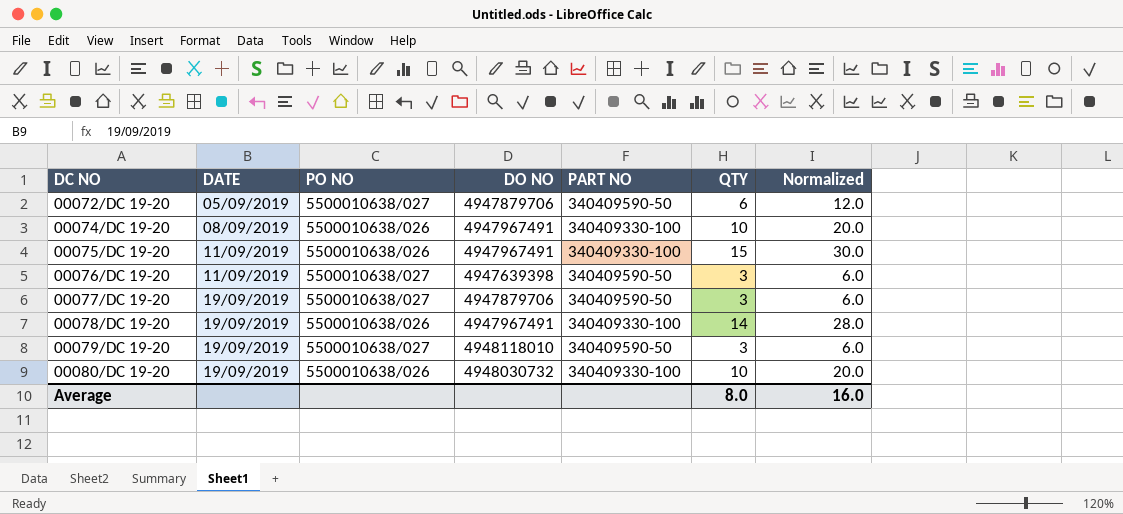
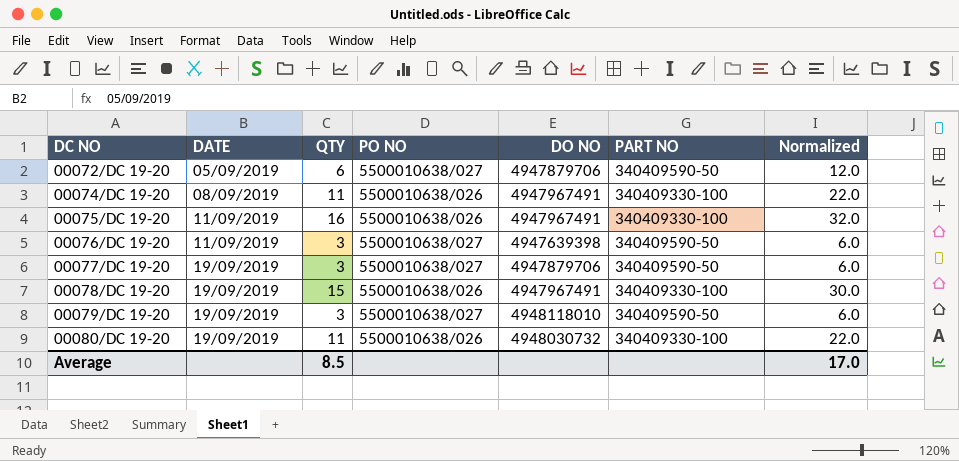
column QTY | position: 6 -> 3
00074/DC 19-20 | QTY: 10 -> 11
00074/DC 19-20 | Normalized: 20.0 -> 22.0
00075/DC 19-20 | QTY: 15 -> 16
00075/DC 19-20 | Normalized: 30.0 -> 32.0
00078/DC 19-20 | QTY: 14 -> 15
00078/DC 19-20 | Normalized: 28.0 -> 30.0
00080/DC 19-20 | QTY: 10 -> 11
00080/DC 19-20 | Normalized: 20.0 -> 22.0
Average | QTY: 8.0 -> 8.5
Average | Normalized: 16.0 -> 17.0

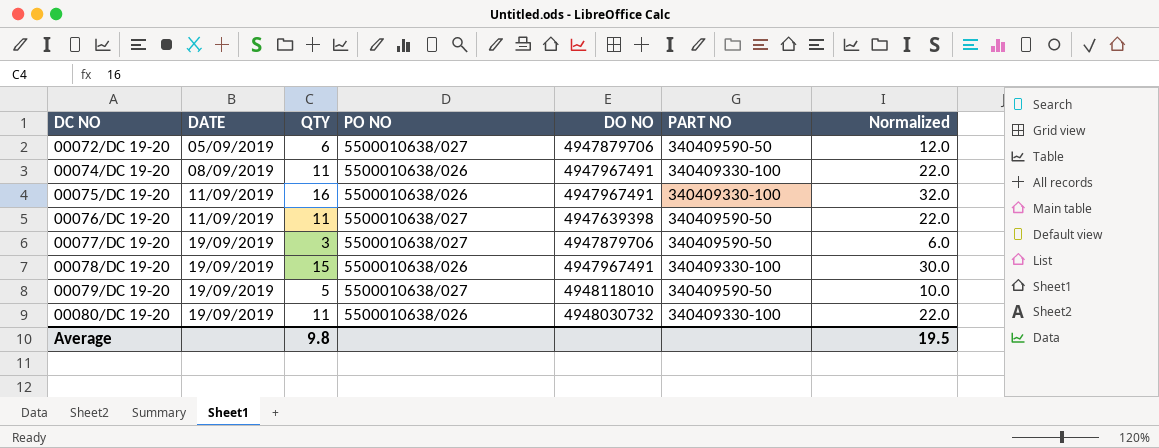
00076/DC 19-20 | QTY: 3 -> 11
00076/DC 19-20 | Normalized: 6.0 -> 22.0
00079/DC 19-20 | QTY: 3 -> 5
00079/DC 19-20 | Normalized: 6.0 -> 10.0
Average | QTY: 8.5 -> 9.8
Average | Normalized: 17.0 -> 19.5

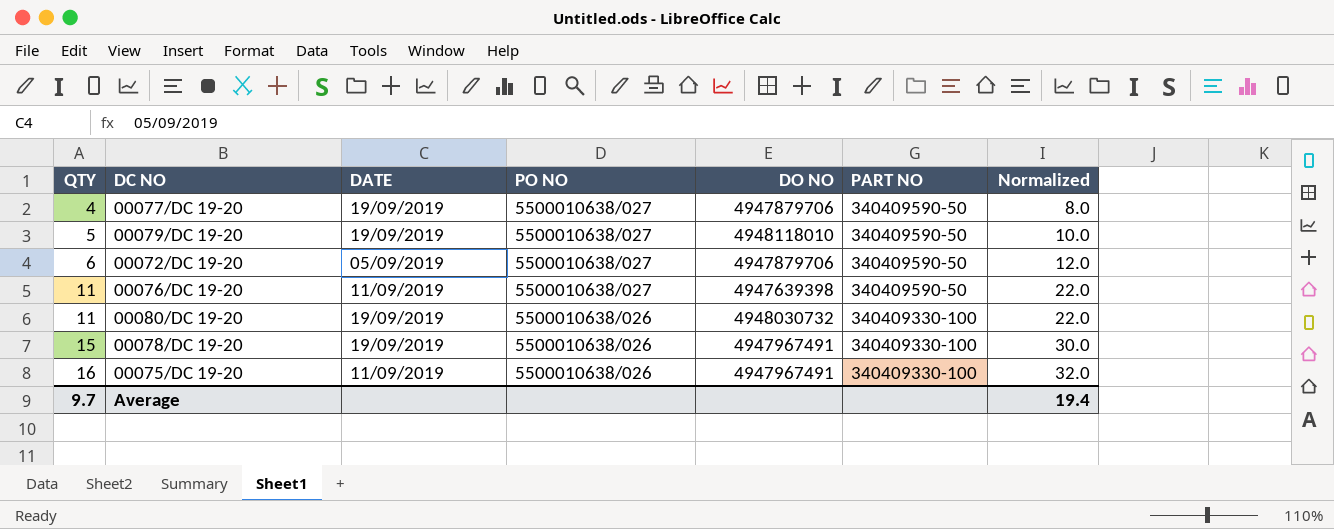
row order: DC NO ascending -> QTY ascending
column QTY | position: 3 -> 1
row 00074/DC 19-20: 08/09/2019 | 11 | 5500010638/026 | 4947967491 | 340409330-100 | 22.0 -> none
00077/DC 19-20 | QTY: 3 -> 4
00077/DC 19-20 | Normalized: 6.0 -> 8.0
Average | QTY: 9.8 -> 9.7
Average | Normalized: 19.5 -> 19.4

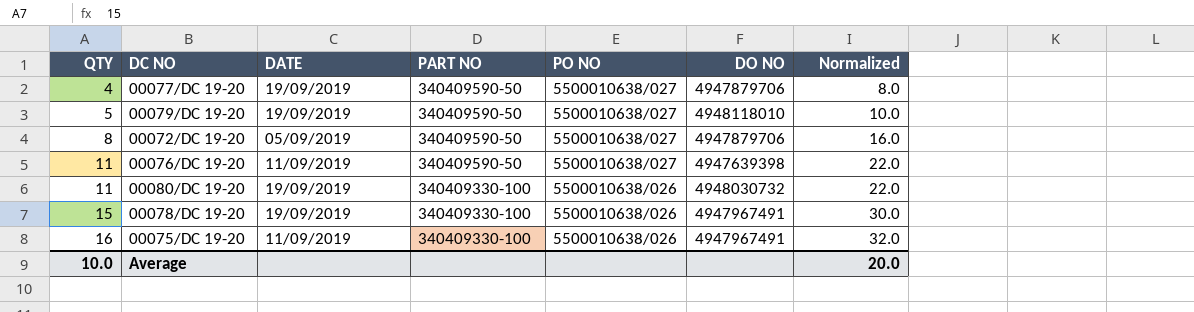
column PART NO | position: 6 -> 4
00072/DC 19-20 | QTY: 6 -> 8
00072/DC 19-20 | Normalized: 12.0 -> 16.0
Average | QTY: 9.7 -> 10.0
Average | Normalized: 19.4 -> 20.0

